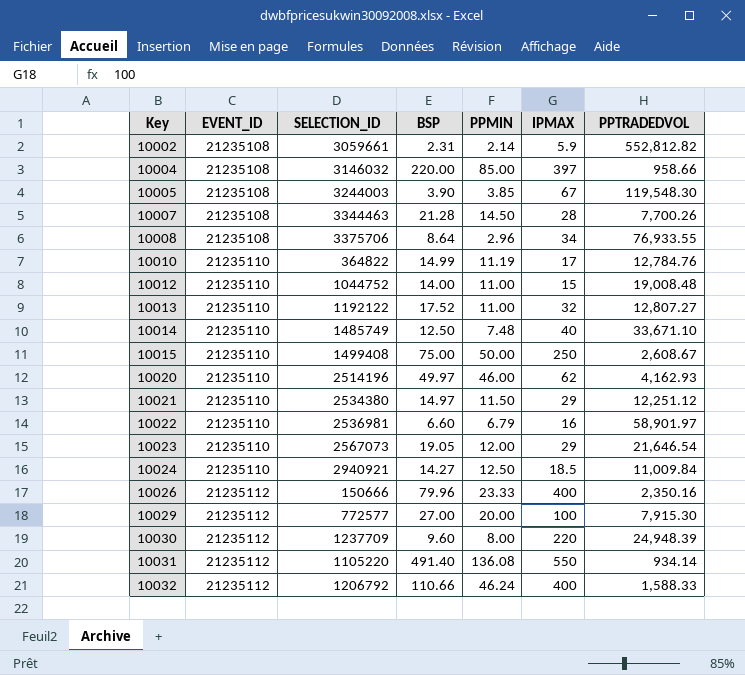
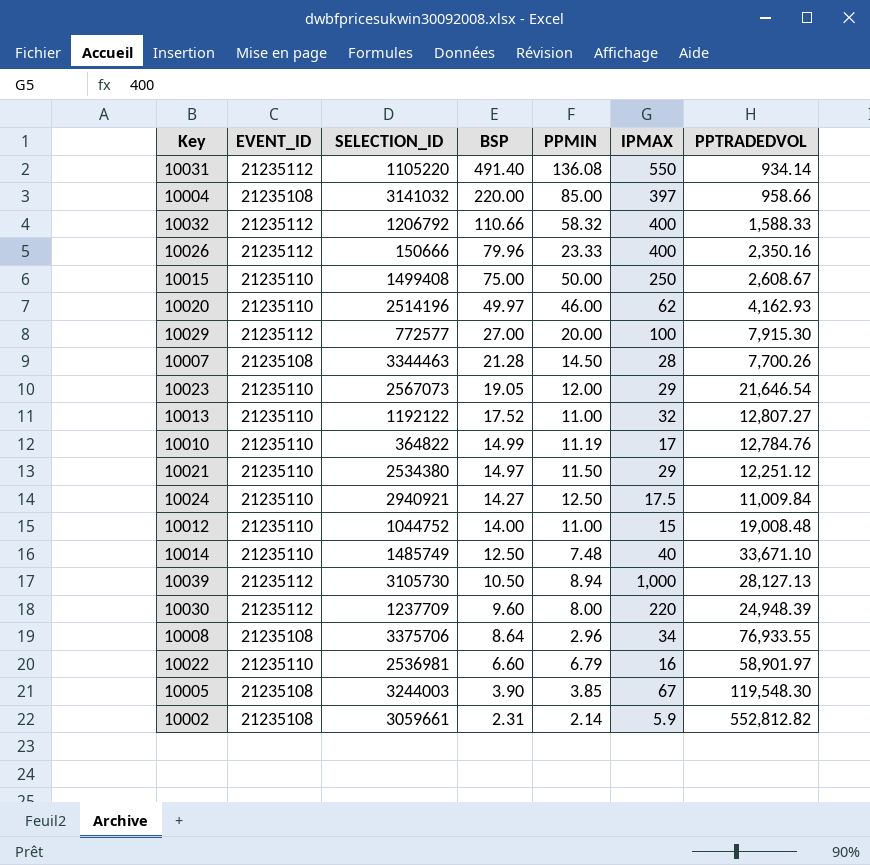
row order: Key ascending -> BSP descending
10004 | SELECTION_ID: 3146032 -> 3141032
10032 | PPMIN: 46.24 -> 58.32
10024 | IPMAX: 18.5 -> 17.5
row 10039: none -> 21235112 | 3105730 | 10.50 | 8.94 | 1,000 | 28,127.13

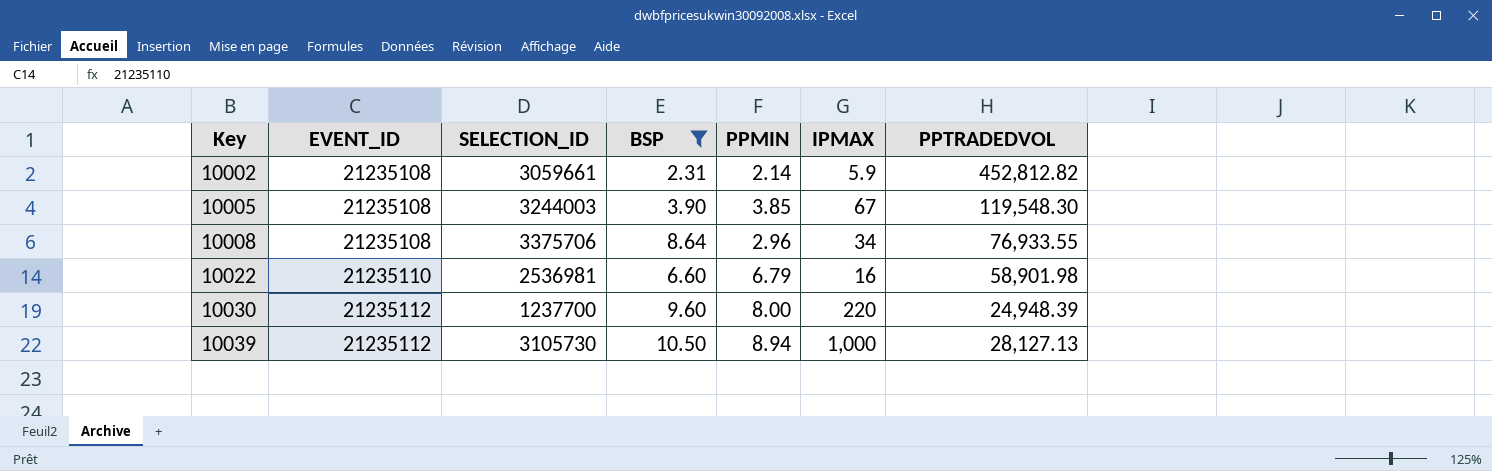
filter: none -> BSP <= 10.50
row order: BSP descending -> Key ascending
10002 | PPTRADEDVOL: 552,812.82 -> 452,812.82
10022 | PPTRADEDVOL: 58,901.97 -> 58,901.98
10030 | SELECTION_ID: 1237709 -> 1237700

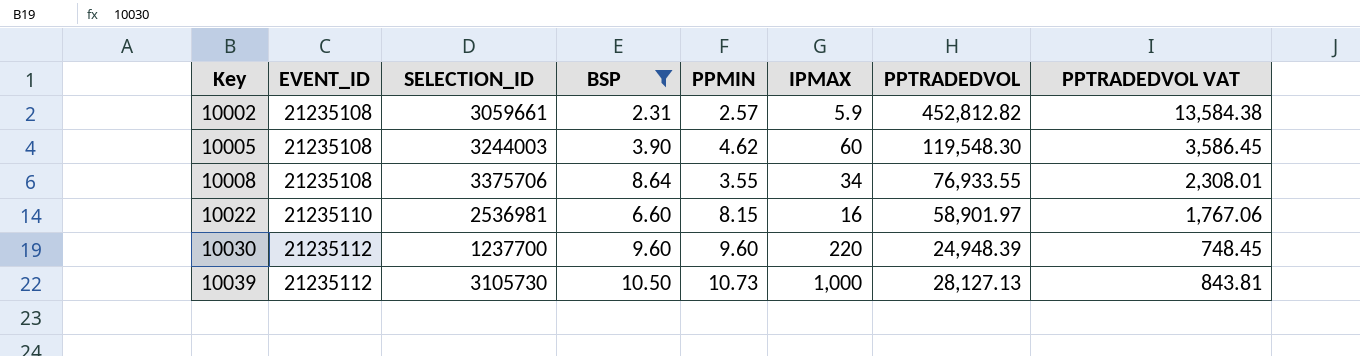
column PPTRADEDVOL VAT | formula: none -> [PPTRADEDVOL] * 0.03
10002 | PPMIN: 2.14 -> 2.57
10005 | PPMIN: 3.85 -> 4.62
10005 | IPMAX: 67 -> 60
10008 | PPMIN: 2.96 -> 3.55
10022 | PPMIN: 6.79 -> 8.15
10022 | PPTRADEDVOL: 58,901.98 -> 58,901.97
10030 | PPMIN: 8.00 -> 9.60
10039 | PPMIN: 8.94 -> 10.73

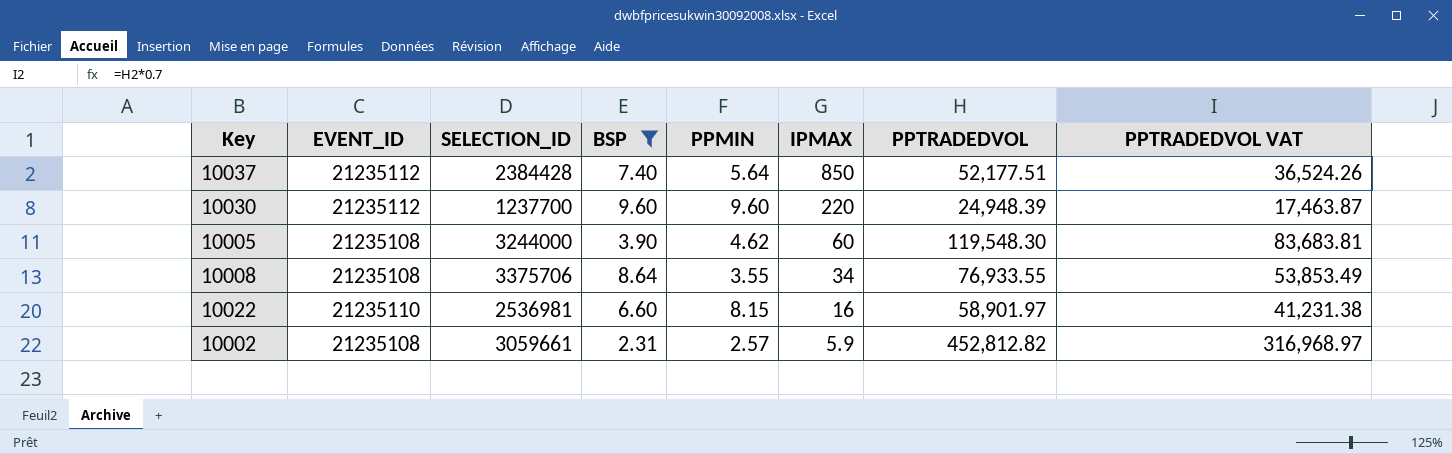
row order: Key ascending -> IPMAX descending
column PPTRADEDVOL VAT | formula: [PPTRADEDVOL] * 0.03 -> [PPTRADEDVOL] * 0.7
row 10039: 21235112 | 3105730 | 10.50 | 10.73 | 1,000 | 28,127.13 | 843.81 -> none
row 10037: none -> 21235112 | 2384428 | 7.40 | 5.64 | 850 | 52,177.51 | 36,524.26
10005 | SELECTION_ID: 3244003 -> 3244000

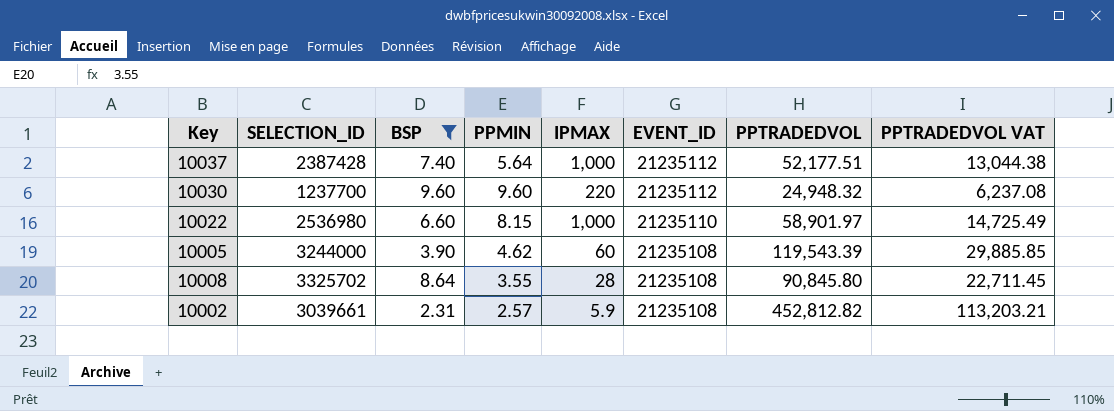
row order: IPMAX descending -> EVENT_ID descending
column EVENT_ID | position: 2 -> 6
column PPTRADEDVOL VAT | formula: [PPTRADEDVOL] * 0.7 -> [PPTRADEDVOL] * 0.25
10037 | SELECTION_ID: 2384428 -> 2387428
10037 | IPMAX: 850 -> 1,000
10030 | PPTRADEDVOL: 24,948.39 -> 24,948.32
10022 | SELECTION_ID: 2536981 -> 2536980
10022 | IPMAX: 16 -> 1,000
10005 | PPTRADEDVOL: 119,548.30 -> 119,543.39
10008 | SELECTION_ID: 3375706 -> 3325702
10008 | IPMAX: 34 -> 28
10008 | PPTRADEDVOL: 76,933.55 -> 90,845.80
10002 | SELECTION_ID: 3059661 -> 3039661

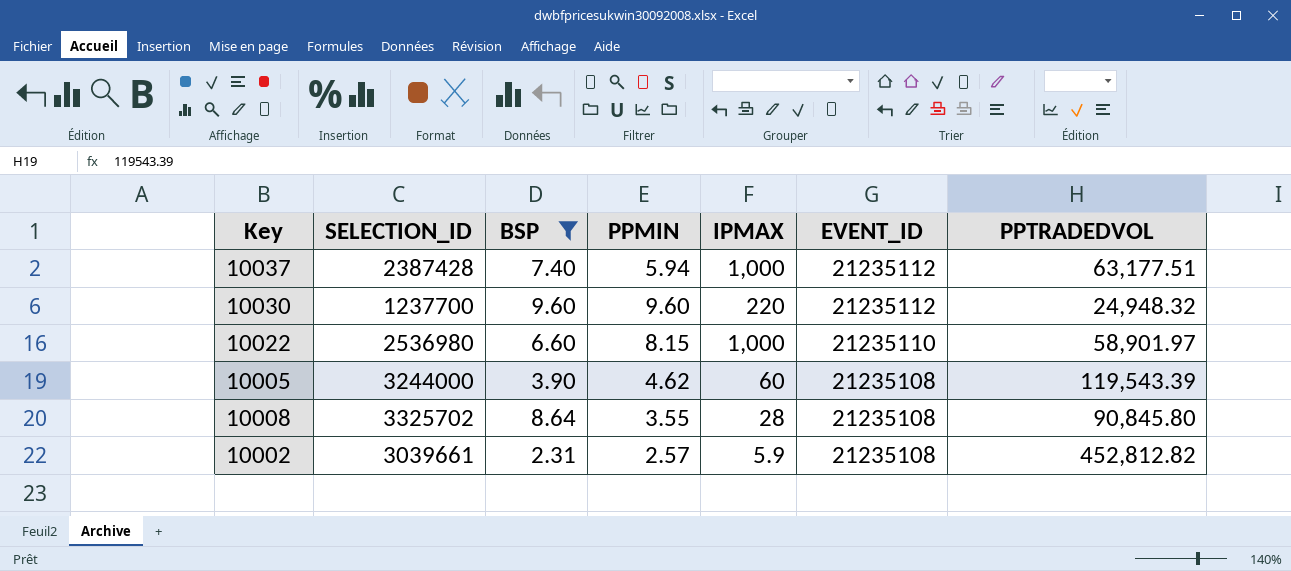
column PPTRADEDVOL VAT | formula: [PPTRADEDVOL] * 0.25 -> none
10037 | PPMIN: 5.64 -> 5.94
10037 | PPTRADEDVOL: 52,177.51 -> 63,177.51

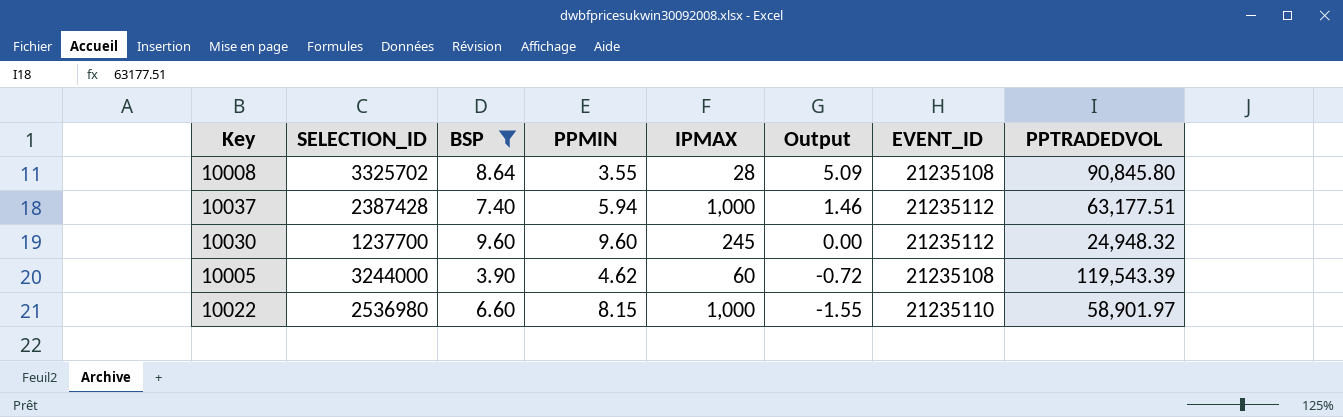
row order: EVENT_ID descending -> Output descending
column Output | formula: none -> [BSP] - [PPMIN]
row 10002: 3039661 | 2.31 | 2.57 | 5.9 | 21235108 | 452,812.82 -> none
10030 | IPMAX: 220 -> 245

